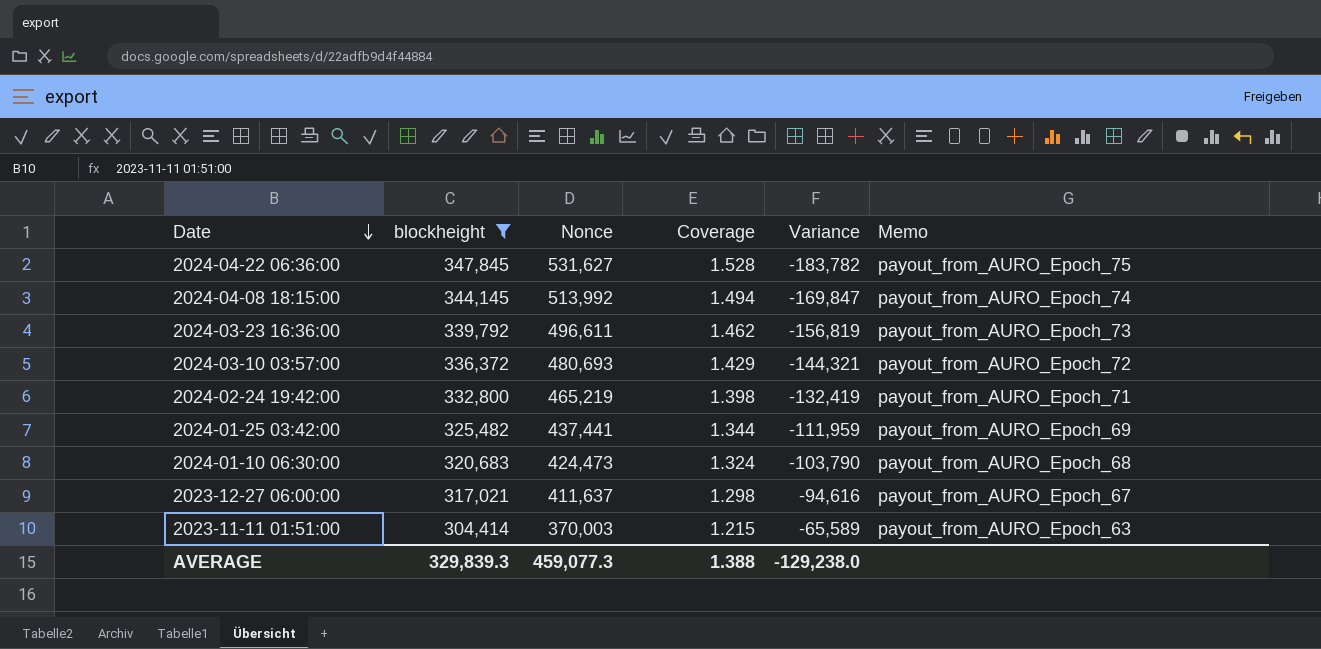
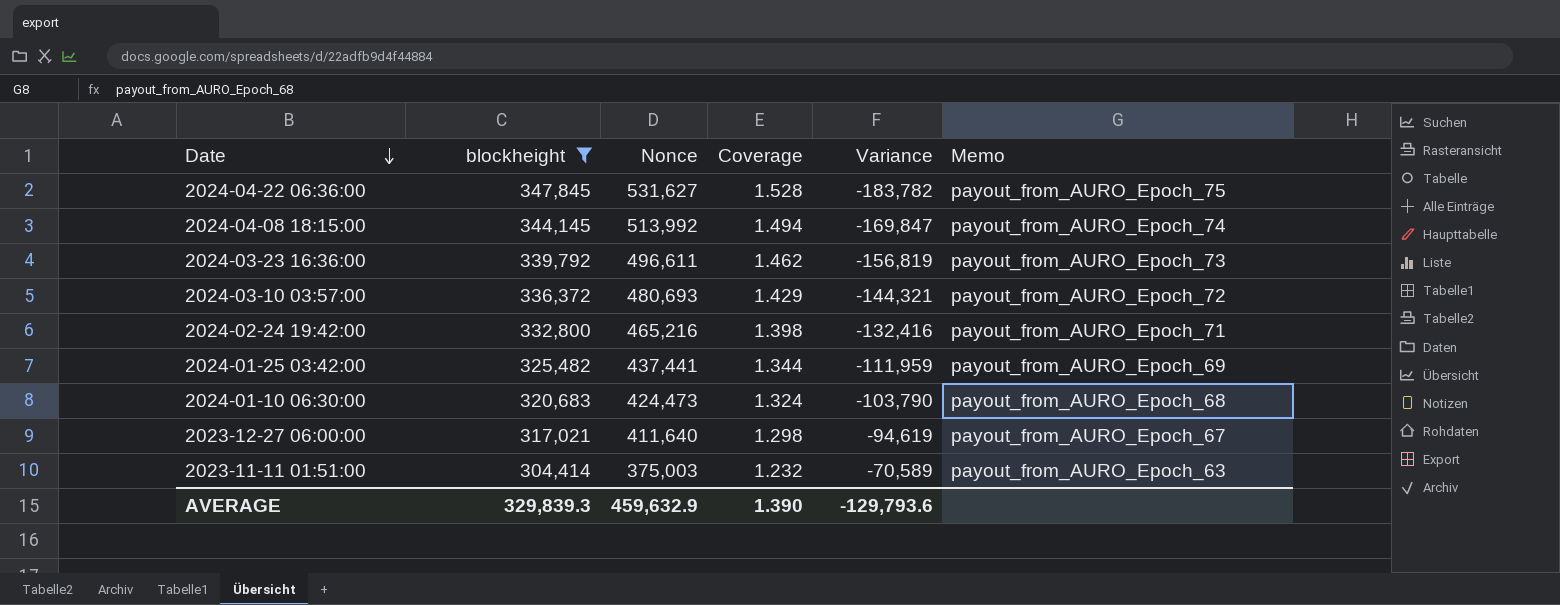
2024-02-24 19:42:00 | Nonce: 465,219 -> 465,216
2024-02-24 19:42:00 | Variance: -132,419 -> -132,416
2023-12-27 06:00:00 | Nonce: 411,637 -> 411,640
2023-12-27 06:00:00 | Variance: -94,616 -> -94,619
2023-11-11 01:51:00 | Nonce: 370,003 -> 375,003
2023-11-11 01:51:00 | Coverage: 1.215 -> 1.232
2023-11-11 01:51:00 | Variance: -65,589 -> -70,589
AVERAGE | Nonce: 459,077.3 -> 459,632.9
AVERAGE | Coverage: 1.388 -> 1.390
AVERAGE | Variance: -129,238.0 -> -129,793.6

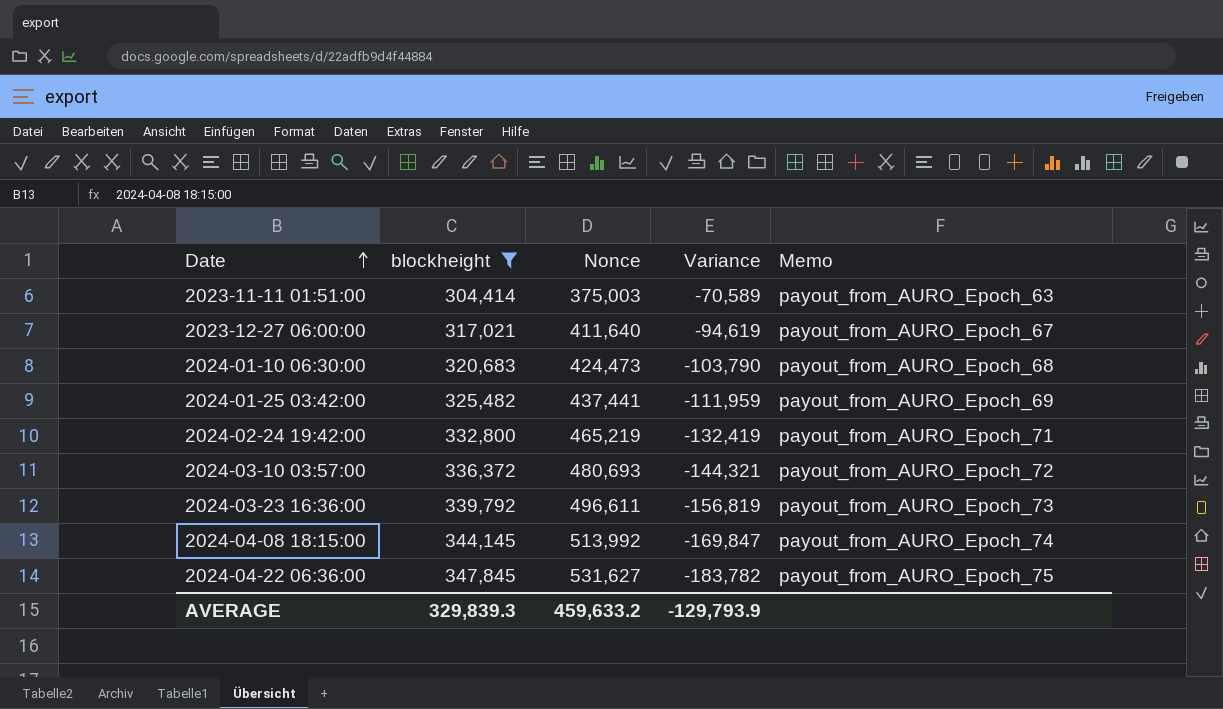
row order: Date descending -> Date ascending
column Coverage | formula: [Nonce] / [blockheight] -> none
2024-02-24 19:42:00 | Nonce: 465,216 -> 465,219
2024-02-24 19:42:00 | Variance: -132,416 -> -132,419
AVERAGE | Nonce: 459,632.9 -> 459,633.2
AVERAGE | Variance: -129,793.6 -> -129,793.9

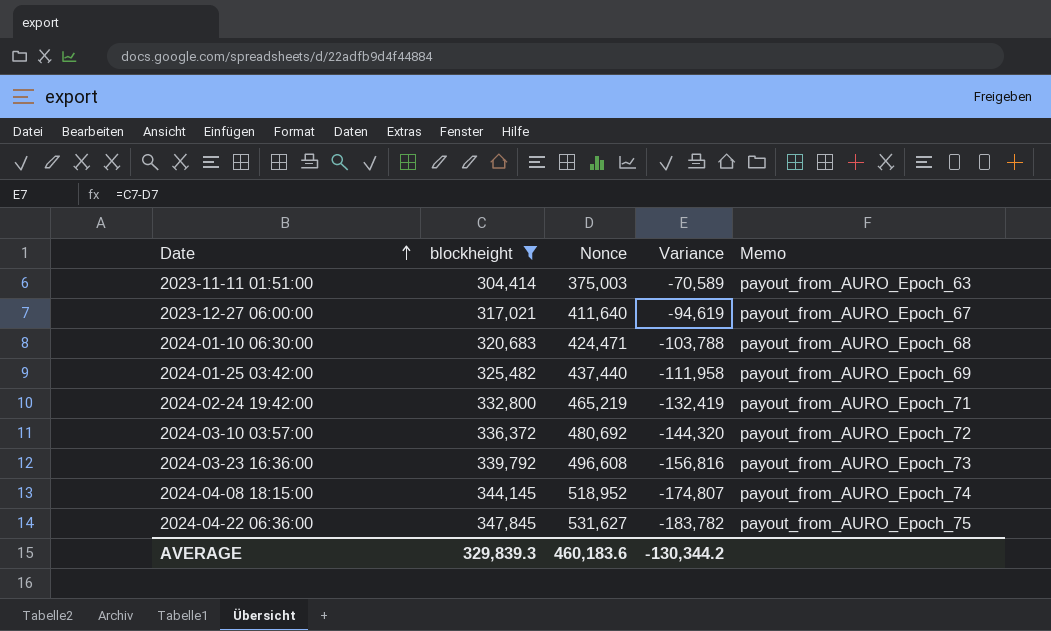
2024-01-10 06:30:00 | Nonce: 424,473 -> 424,471
2024-01-10 06:30:00 | Variance: -103,790 -> -103,788
2024-01-25 03:42:00 | Nonce: 437,441 -> 437,440
2024-01-25 03:42:00 | Variance: -111,959 -> -111,958
2024-03-10 03:57:00 | Nonce: 480,693 -> 480,692
2024-03-10 03:57:00 | Variance: -144,321 -> -144,320
2024-03-23 16:36:00 | Nonce: 496,611 -> 496,608
2024-03-23 16:36:00 | Variance: -156,819 -> -156,816
2024-04-08 18:15:00 | Nonce: 513,992 -> 518,952
2024-04-08 18:15:00 | Variance: -169,847 -> -174,807
AVERAGE | Nonce: 459,633.2 -> 460,183.6
AVERAGE | Variance: -129,793.9 -> -130,344.2

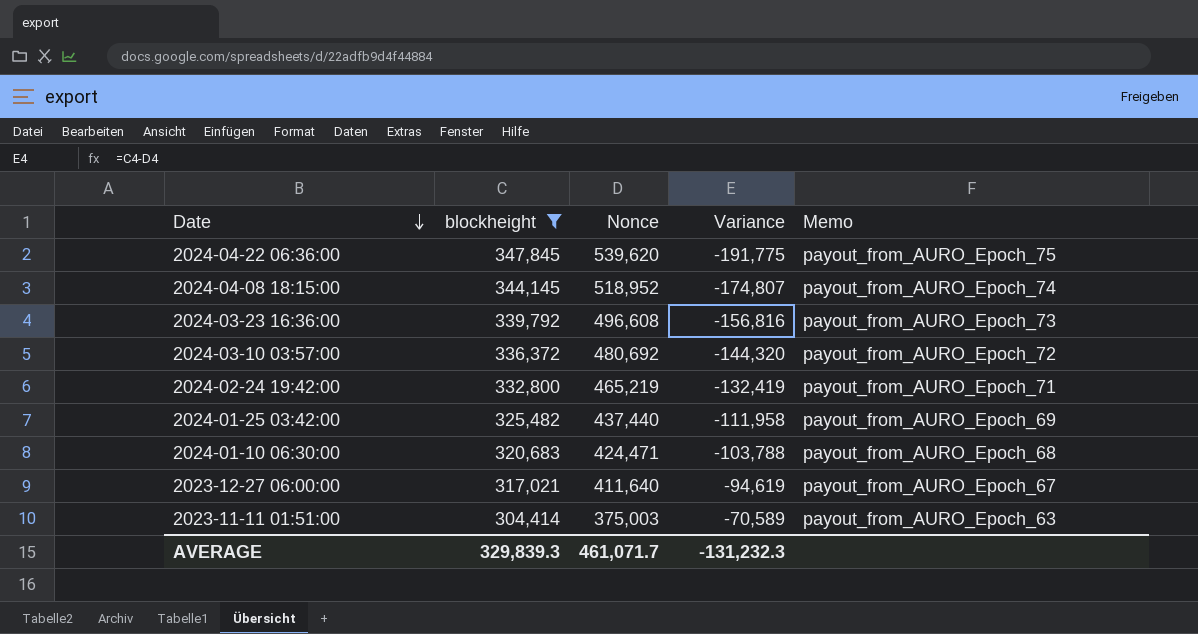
row order: Date ascending -> Date descending
2024-04-22 06:36:00 | Nonce: 531,627 -> 539,620
2024-04-22 06:36:00 | Variance: -183,782 -> -191,775
AVERAGE | Nonce: 460,183.6 -> 461,071.7
AVERAGE | Variance: -130,344.2 -> -131,232.3

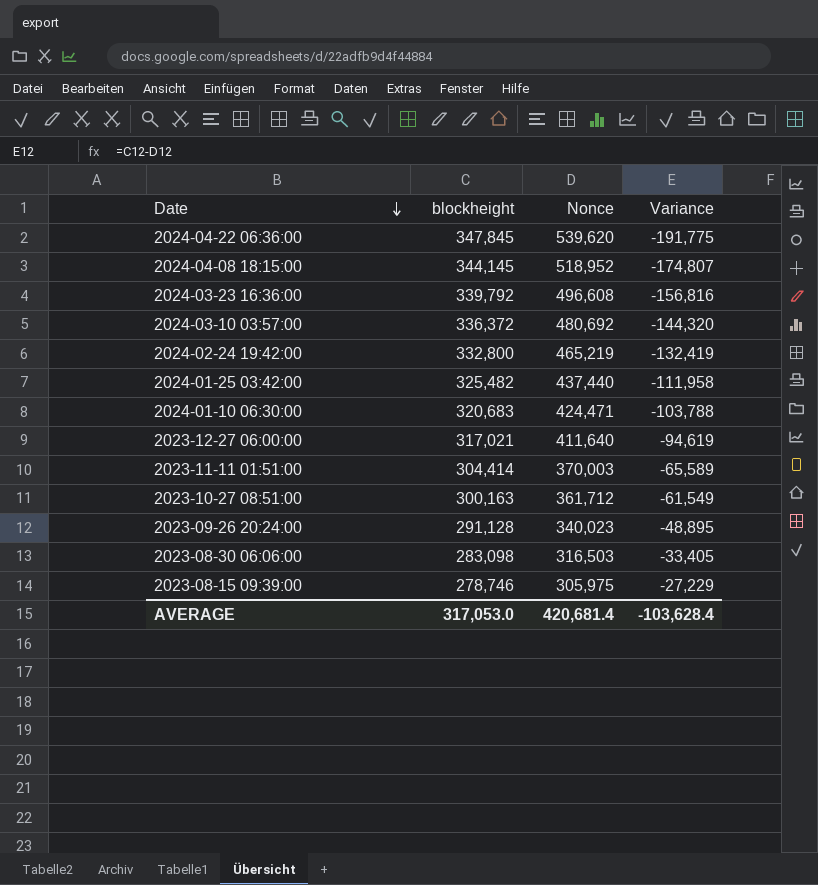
filter: blockheight >= 304,414 -> none
column Memo | position: 5 -> none
2023-11-11 01:51:00 | Nonce: 375,003 -> 370,003
2023-11-11 01:51:00 | Variance: -70,589 -> -65,589
AVERAGE | blockheight: 329,839.3 -> 317,053.0
AVERAGE | Nonce: 461,071.7 -> 420,681.4
AVERAGE | Variance: -131,232.3 -> -103,628.4

